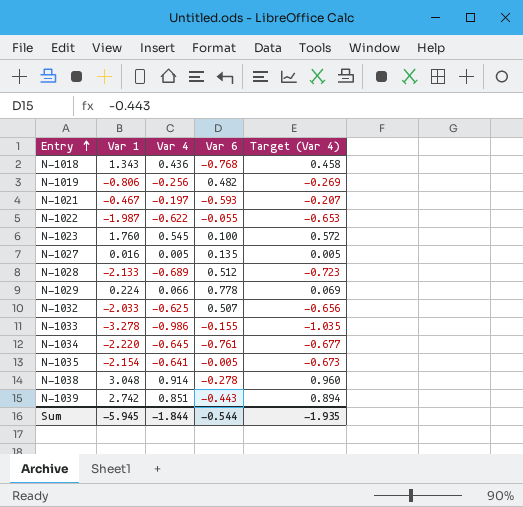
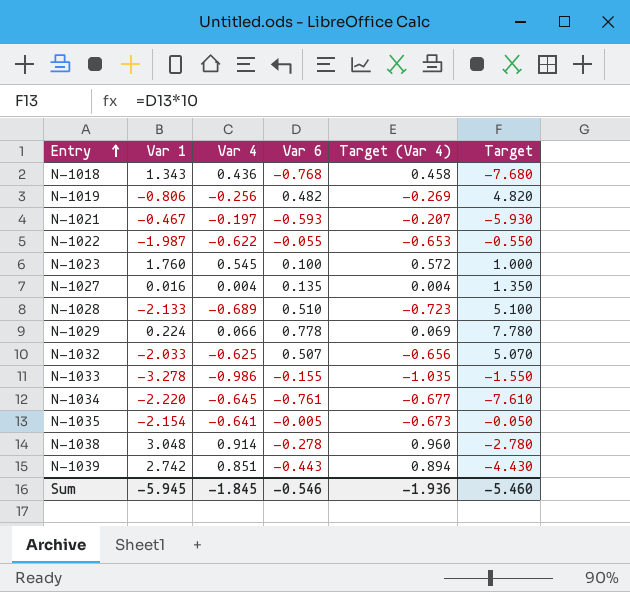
column Target | formula: none -> [Var 6] * 10
N-1027 | Var 4: 0.005 -> 0.004
N-1027 | Target (Var 4): 0.005 -> 0.004
N-1028 | Var 6: 0.512 -> 0.510
Sum | Var 4: -1.844 -> -1.845
Sum | Var 6: -0.544 -> -0.546
Sum | Target (Var 4): -1.935 -> -1.936

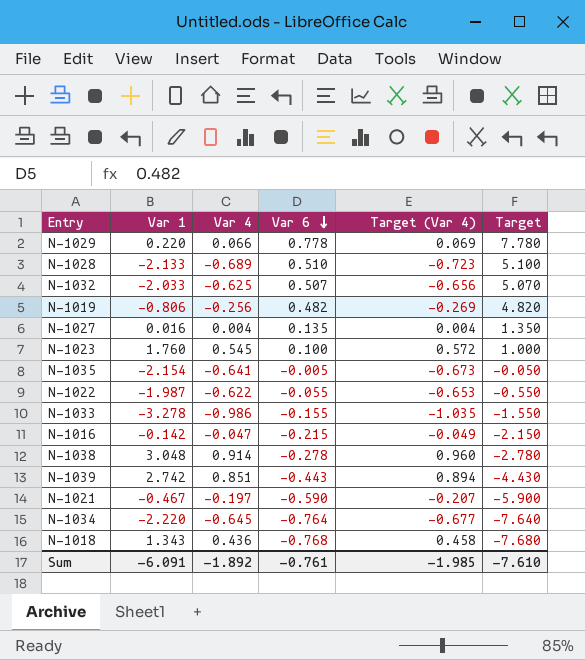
row order: Entry ascending -> Var 6 descending
N-1029 | Var 1: 0.224 -> 0.220
row N-1016: none -> -0.142 | -0.047 | -0.215 | -0.049 | -2.150
N-1021 | Var 6: -0.593 -> -0.590
N-1021 | Target: -5.930 -> -5.900
N-1034 | Var 6: -0.761 -> -0.764
N-1034 | Target: -7.610 -> -7.640
Sum | Var 1: -5.945 -> -6.091
Sum | Var 4: -1.845 -> -1.892
Sum | Var 6: -0.546 -> -0.761
Sum | Target (Var 4): -1.936 -> -1.985
Sum | Target: -5.460 -> -7.610

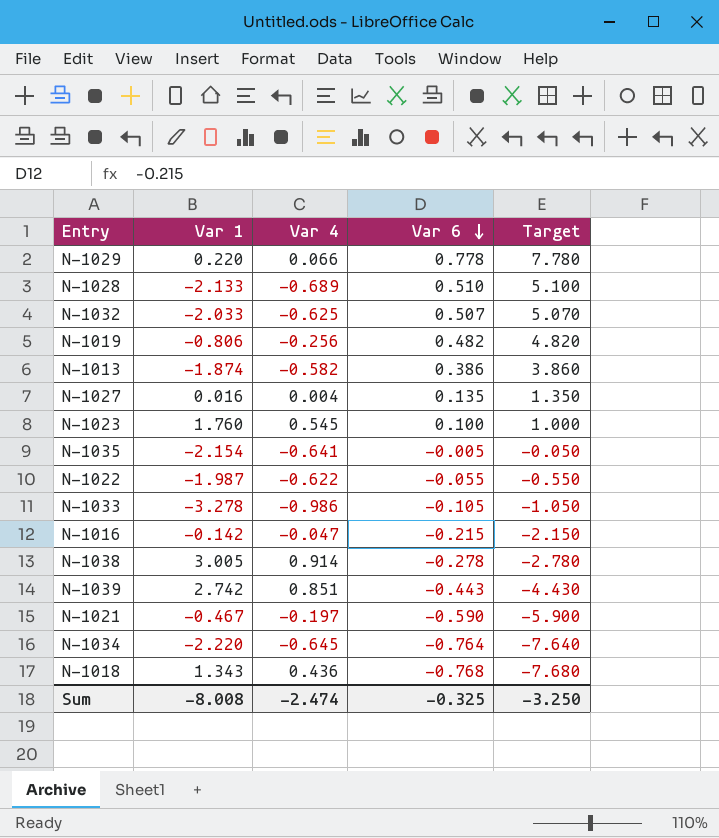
column Target (Var 4) | formula: [Var 4] * 1.05 -> none
row N-1013: none -> -1.874 | -0.582 | 0.386 | 3.860
N-1033 | Var 6: -0.155 -> -0.105
N-1033 | Target: -1.550 -> -1.050
N-1038 | Var 1: 3.048 -> 3.005
Sum | Var 1: -6.091 -> -8.008
Sum | Var 4: -1.892 -> -2.474
Sum | Var 6: -0.761 -> -0.325
Sum | Target: -7.610 -> -3.250

